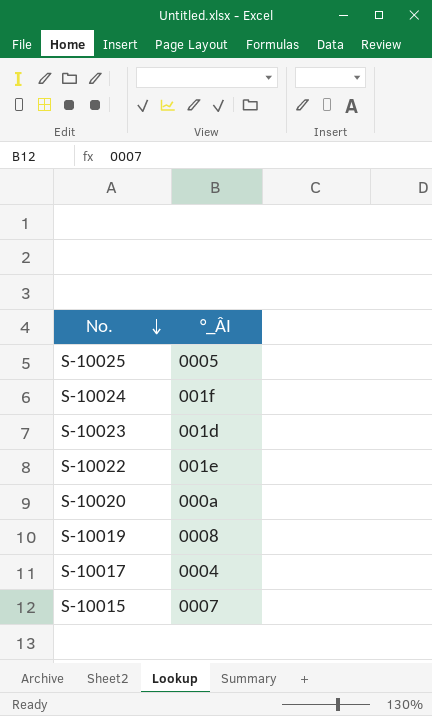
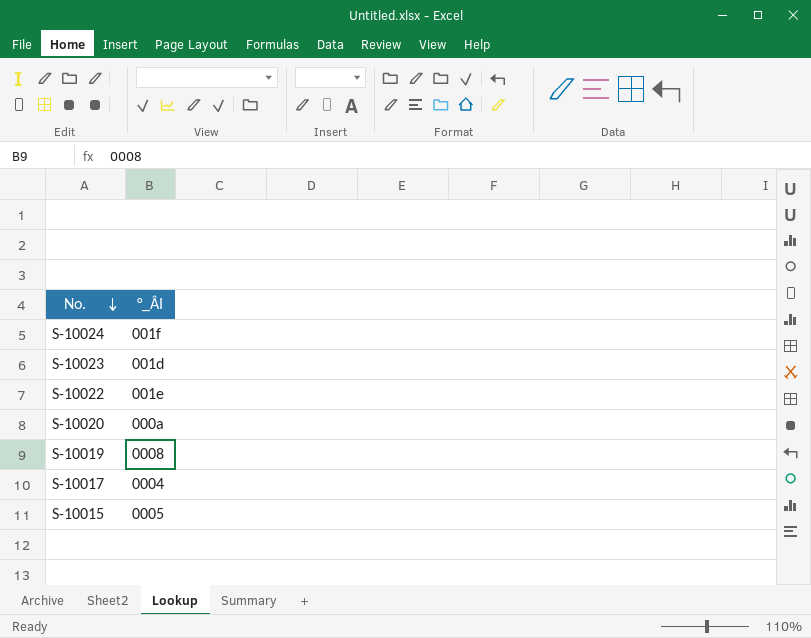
row S-10025: 0005 -> none
S-10015 | °_ÂI: 0007 -> 0005

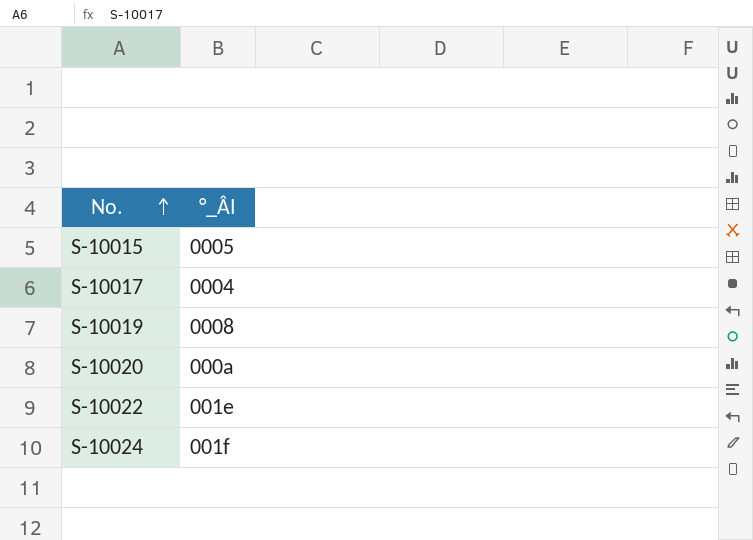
row order: No. descending -> No. ascending
row S-10023: 001d -> none

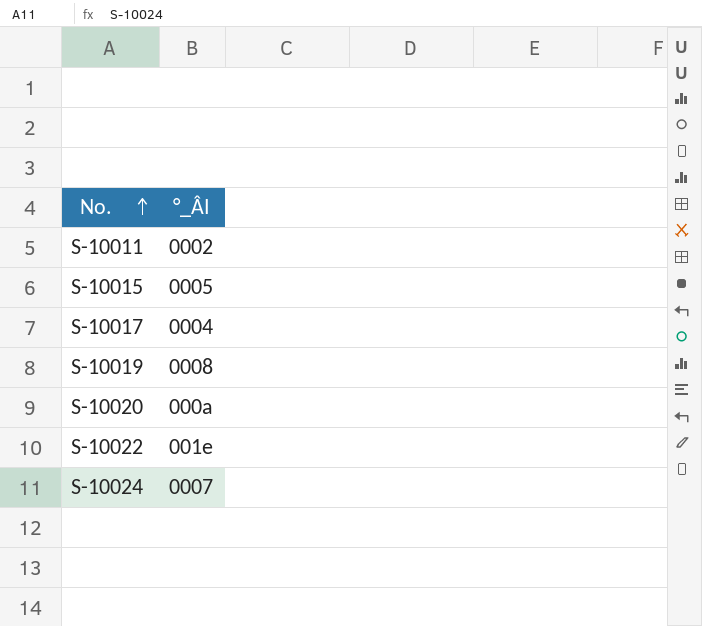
row S-10011: none -> 0002
S-10024 | °_ÂI: 001f -> 0007

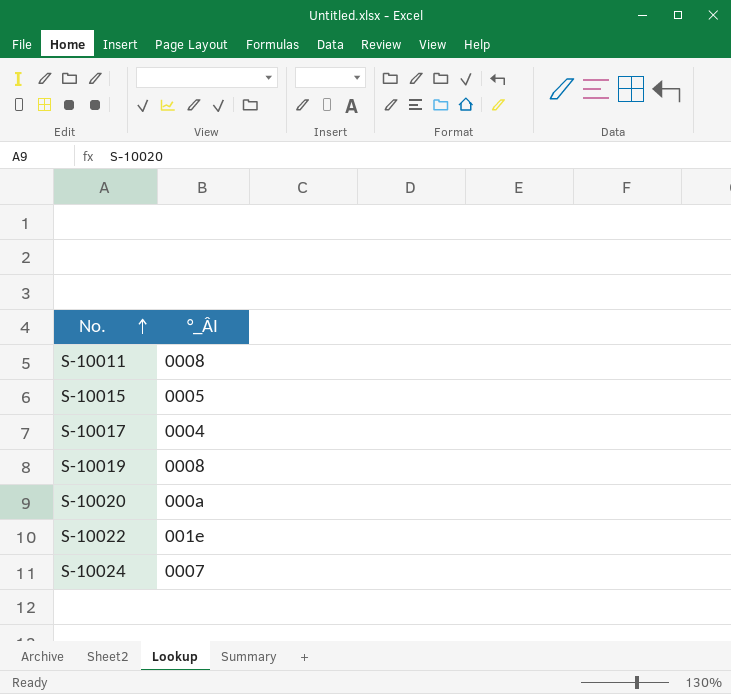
S-10011 | °_ÂI: 0002 -> 0008

